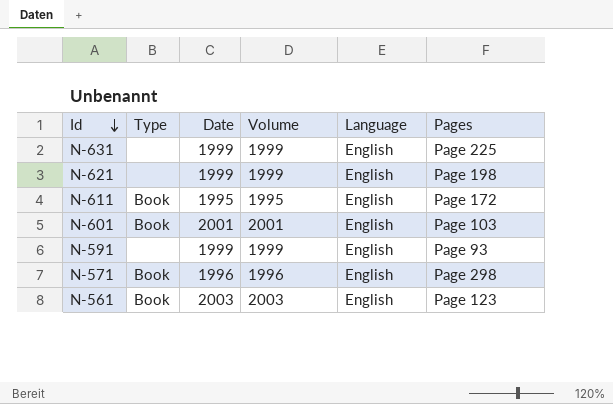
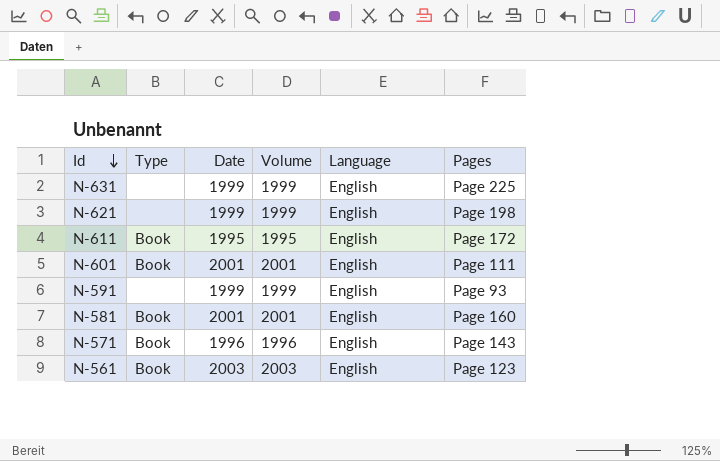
N-601 | Pages: Page 103 -> Page 111
row N-581: none -> Book | 2001 | 2001 | English | Page 160
N-571 | Pages: Page 298 -> Page 143

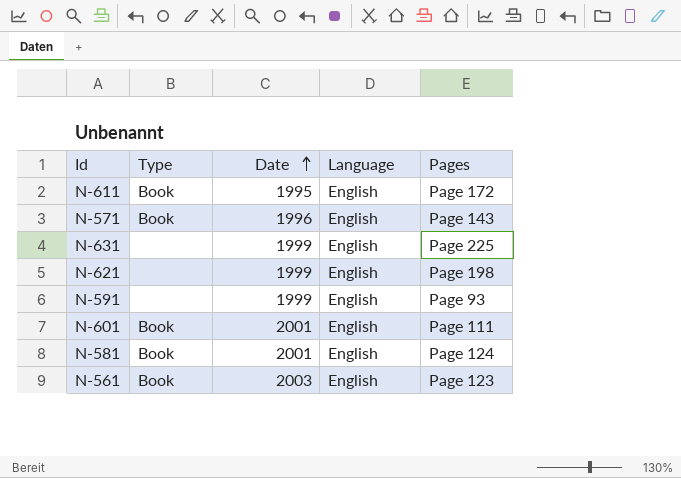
row order: Id descending -> Date ascending
column Volume | position: 4 -> none
N-581 | Pages: Page 160 -> Page 124

